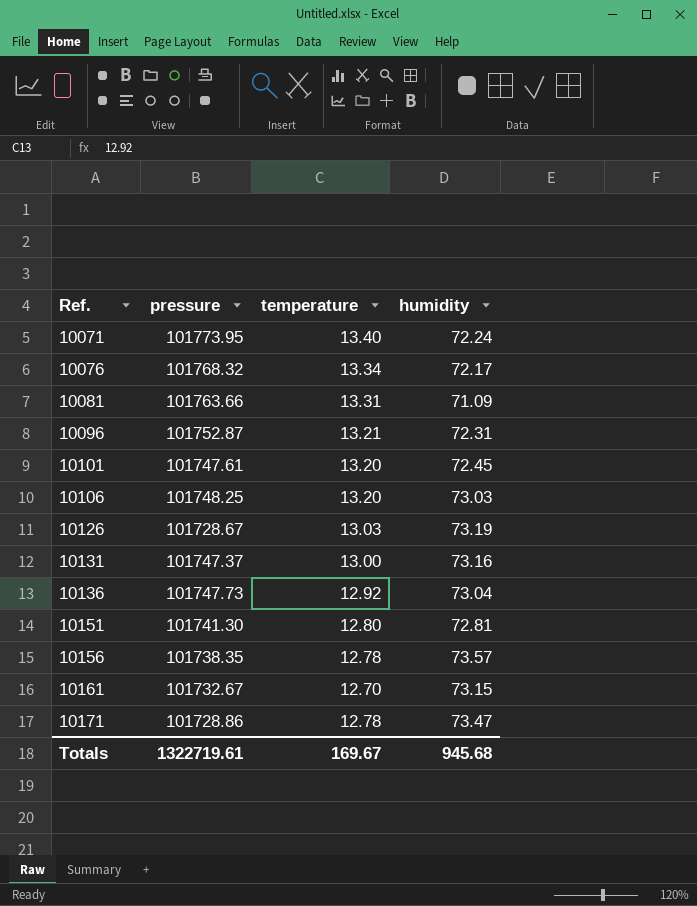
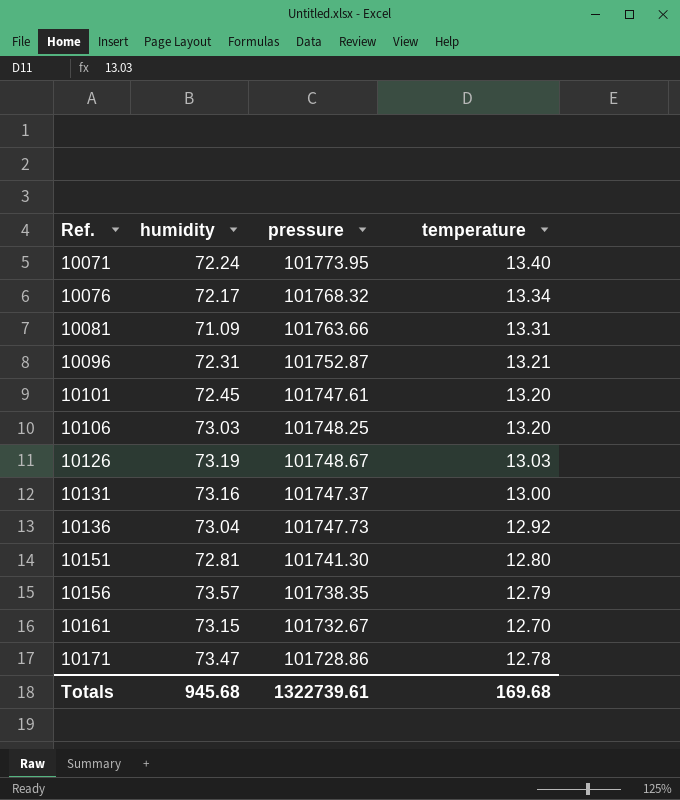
column humidity | position: 4 -> 2
10126 | pressure: 101728.67 -> 101748.67
10156 | temperature: 12.78 -> 12.79
Totals | pressure: 1322719.61 -> 1322739.61
Totals | temperature: 169.67 -> 169.68

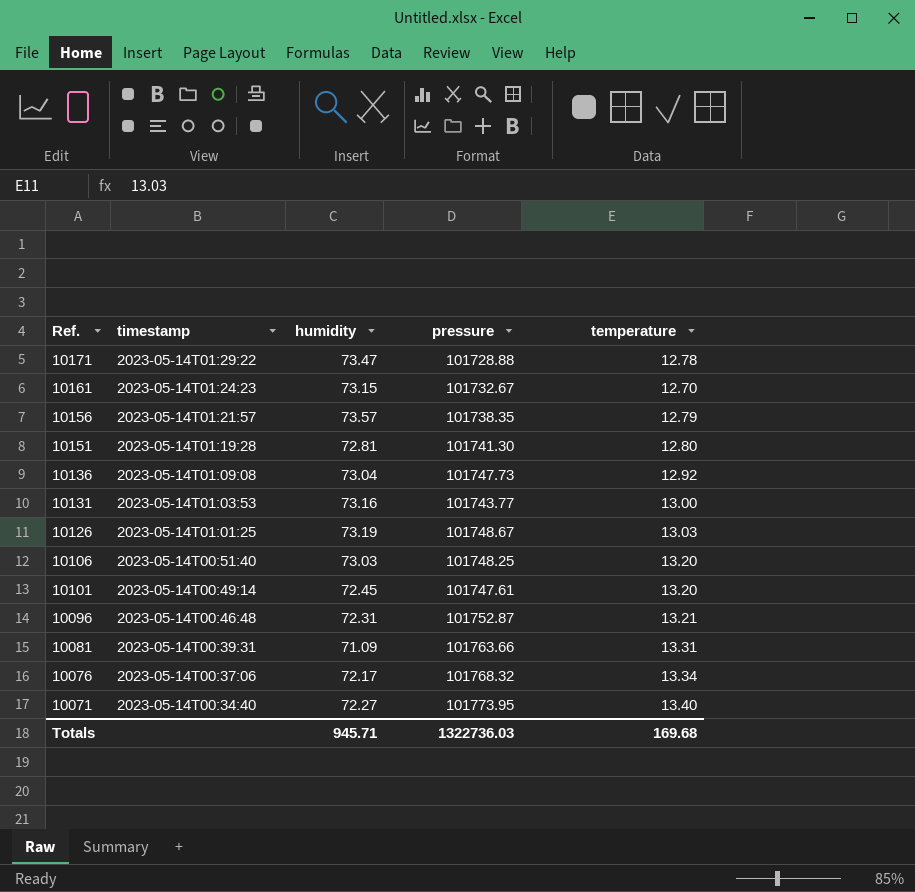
row order: Ref. ascending -> Ref. descending
column timestamp | position: none -> 2
10171 | pressure: 101728.86 -> 101728.88
10131 | pressure: 101747.37 -> 101743.77
10071 | humidity: 72.24 -> 72.27
Totals | humidity: 945.68 -> 945.71
Totals | pressure: 1322739.61 -> 1322736.03

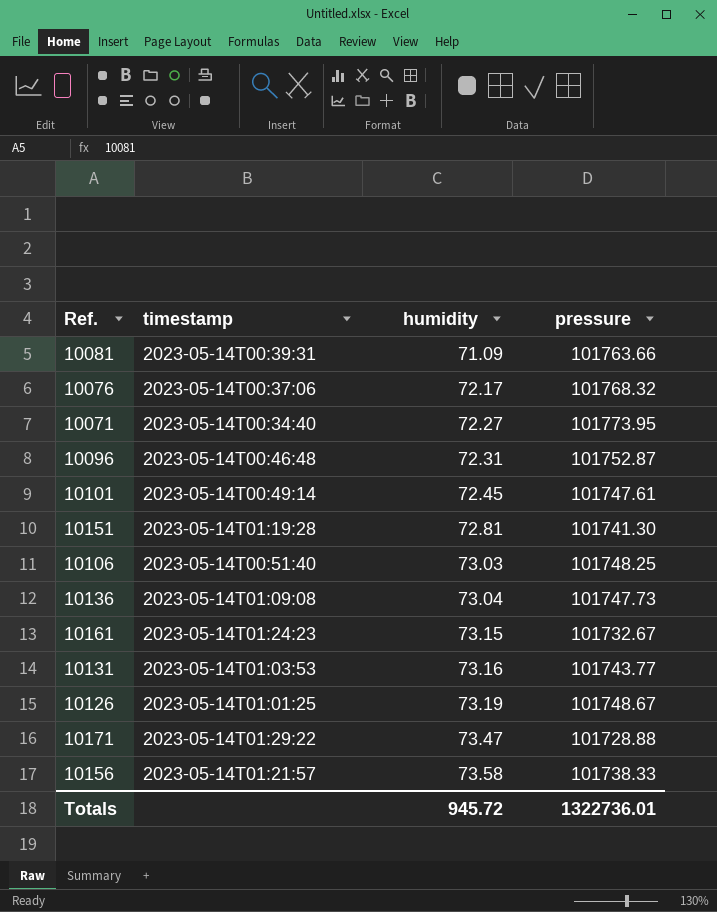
row order: Ref. descending -> humidity ascending
column temperature | position: 5 -> none
10156 | humidity: 73.57 -> 73.58
10156 | pressure: 101738.35 -> 101738.33
Totals | humidity: 945.71 -> 945.72
Totals | pressure: 1322736.03 -> 1322736.01

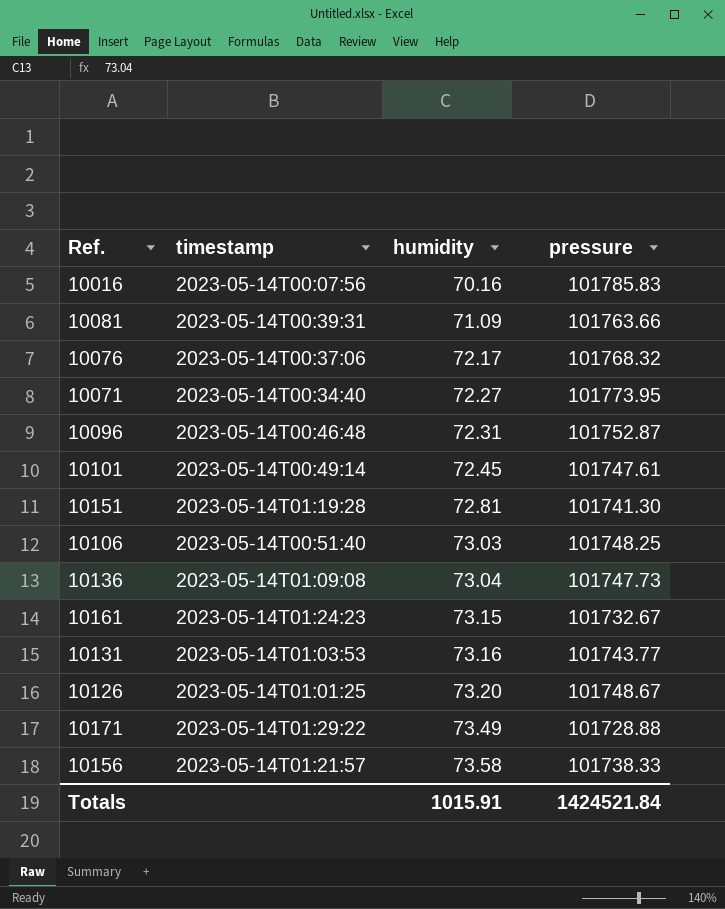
row 10016: none -> 2023-05-14T00:07:56 | 70.16 | 101785.83
10126 | humidity: 73.19 -> 73.20
10171 | humidity: 73.47 -> 73.49
Totals | humidity: 945.72 -> 1015.91
Totals | pressure: 1322736.01 -> 1424521.84

